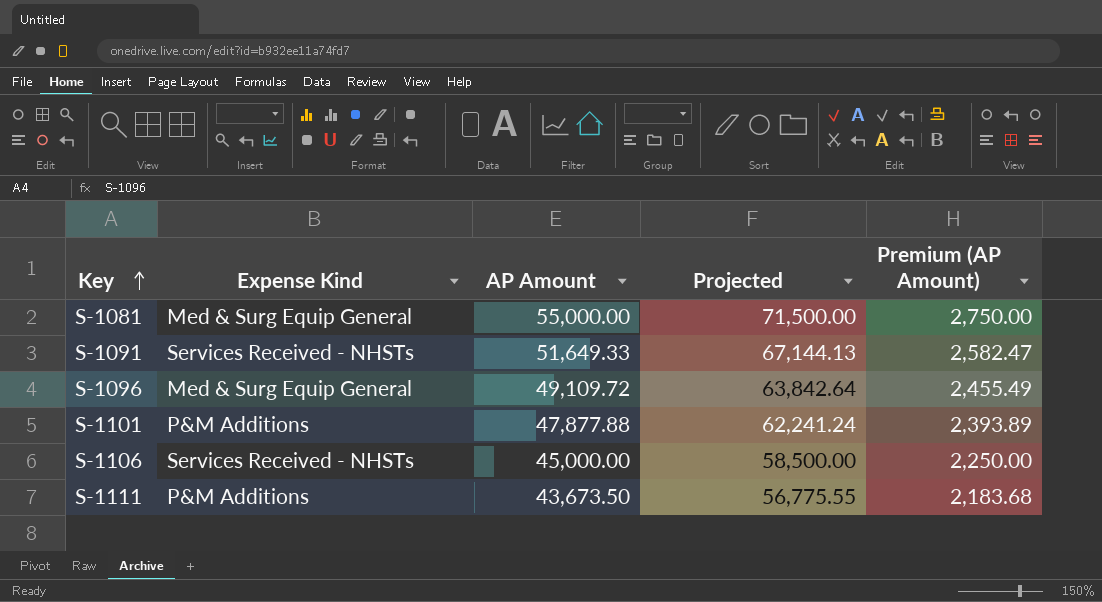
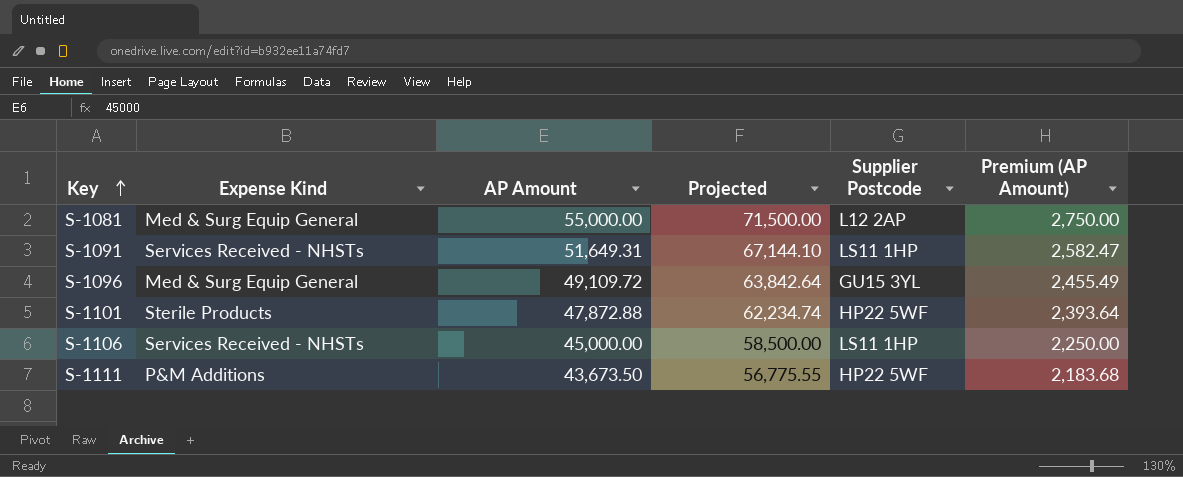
column Supplier Postcode | position: none -> 5
S-1091 | AP Amount: 51,649.33 -> 51,649.31
S-1091 | Projected: 67,144.13 -> 67,144.10
S-1101 | Expense Kind: P&M Additions -> Sterile Products
S-1101 | AP Amount: 47,877.88 -> 47,872.88
S-1101 | Projected: 62,241.24 -> 62,234.74
S-1101 | Premium (AP Amount): 2,393.89 -> 2,393.64

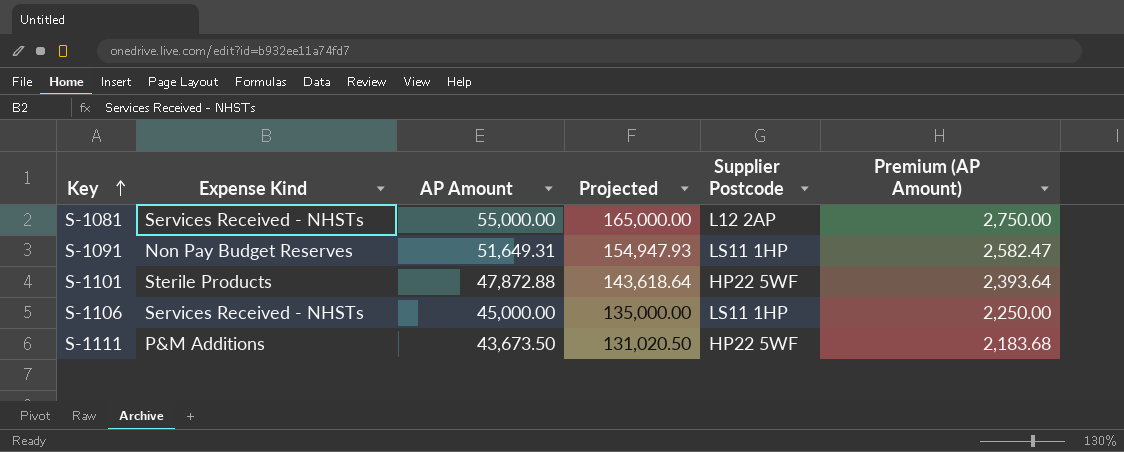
column Projected | formula: [AP Amount] * 1.3 -> [AP Amount] * 3
row S-1096: Med & Surg Equip General | 49,109.72 | 63,842.64 | GU15 3YL | 2,455.49 -> none
S-1081 | Expense Kind: Med & Surg Equip General -> Services Received - NHSTs
S-1091 | Expense Kind: Services Received - NHSTs -> Non Pay Budget Reserves

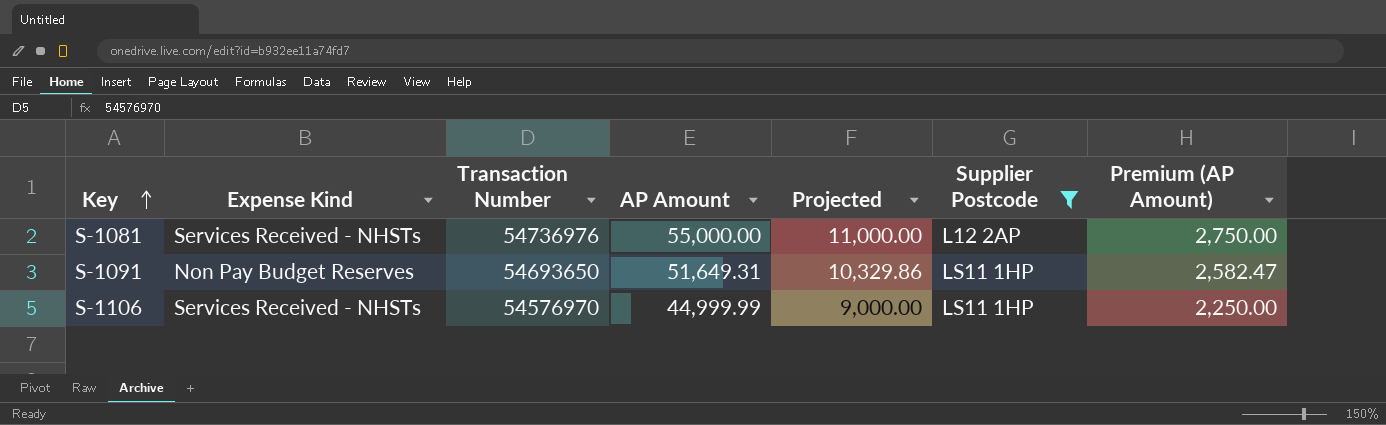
filter: none -> Supplier Postcode != HP22 5WF
column Transaction Number | position: none -> 3
column Projected | formula: [AP Amount] * 3 -> [AP Amount] * 0.2
S-1106 | AP Amount: 45,000.00 -> 44,999.99

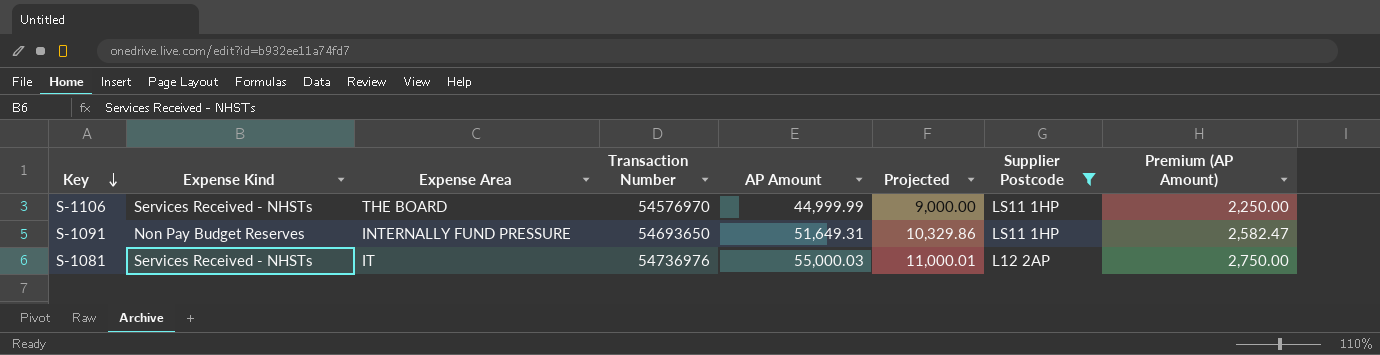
row order: Key ascending -> Key descending
column Expense Area | position: none -> 3
S-1081 | AP Amount: 55,000.00 -> 55,000.03
S-1081 | Projected: 11,000.00 -> 11,000.01

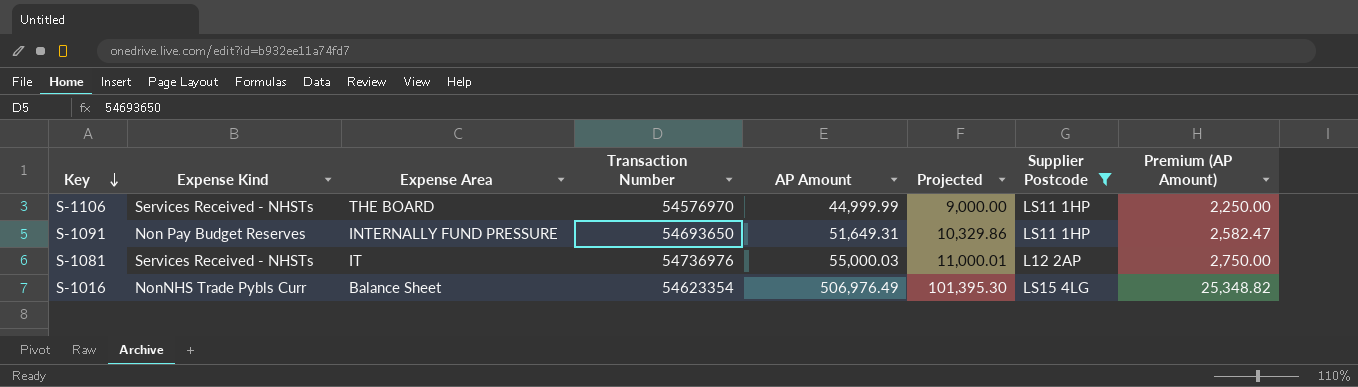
row S-1016: none -> NonNHS Trade Pybls Curr | Balance Sheet | 54623354 | 506,976.49 | 101,395.30 | LS15 4LG | 25,348.82

